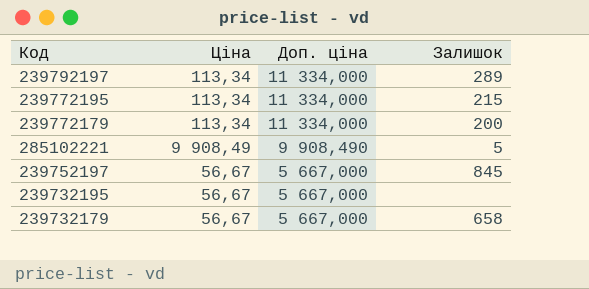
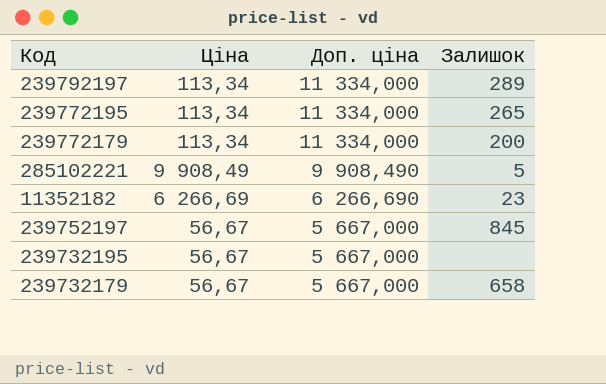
239772195 | Залишок: 215 -> 265
row 11352182: none -> 6 266,69 | 6 266,690 | 23

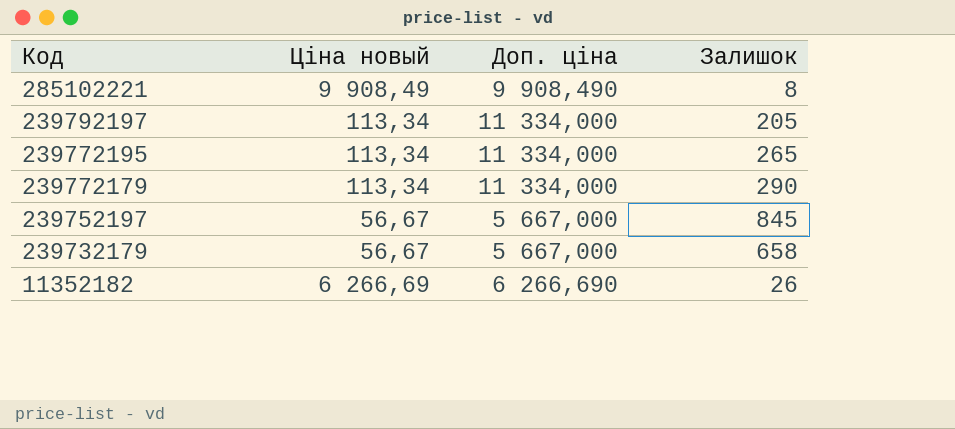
row order: Доп. ціна descending -> Код descending
column name: Ціна -> Ціна новый
row 239732195: 56,67 | 5 667,000 | none -> none
285102221 | Залишок: 5 -> 8
239792197 | Залишок: 289 -> 205
239772179 | Залишок: 200 -> 290
11352182 | Залишок: 23 -> 26

